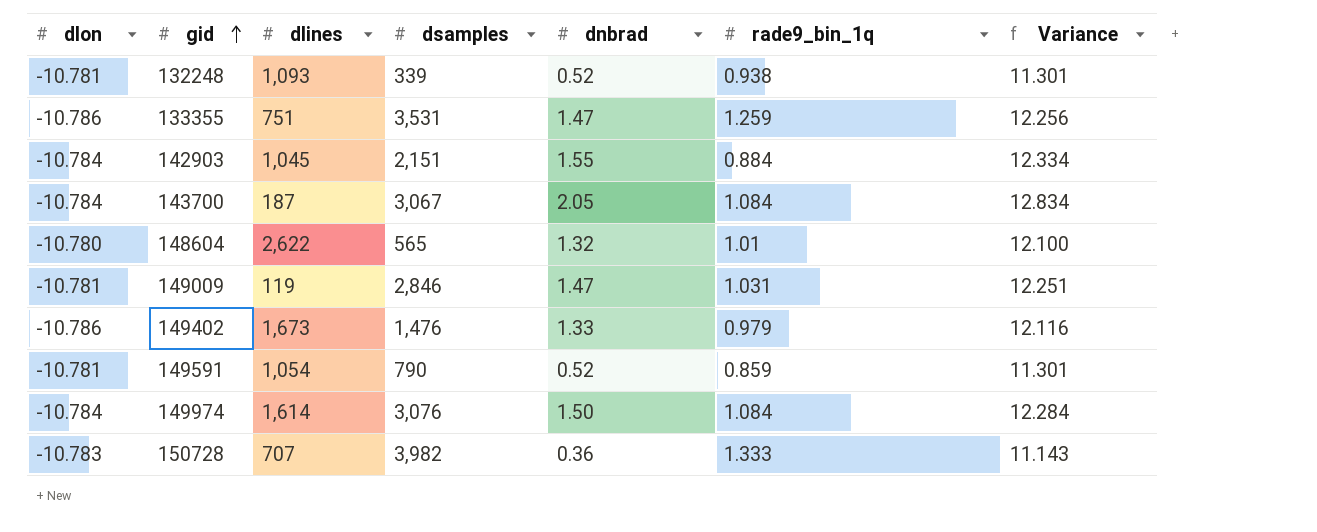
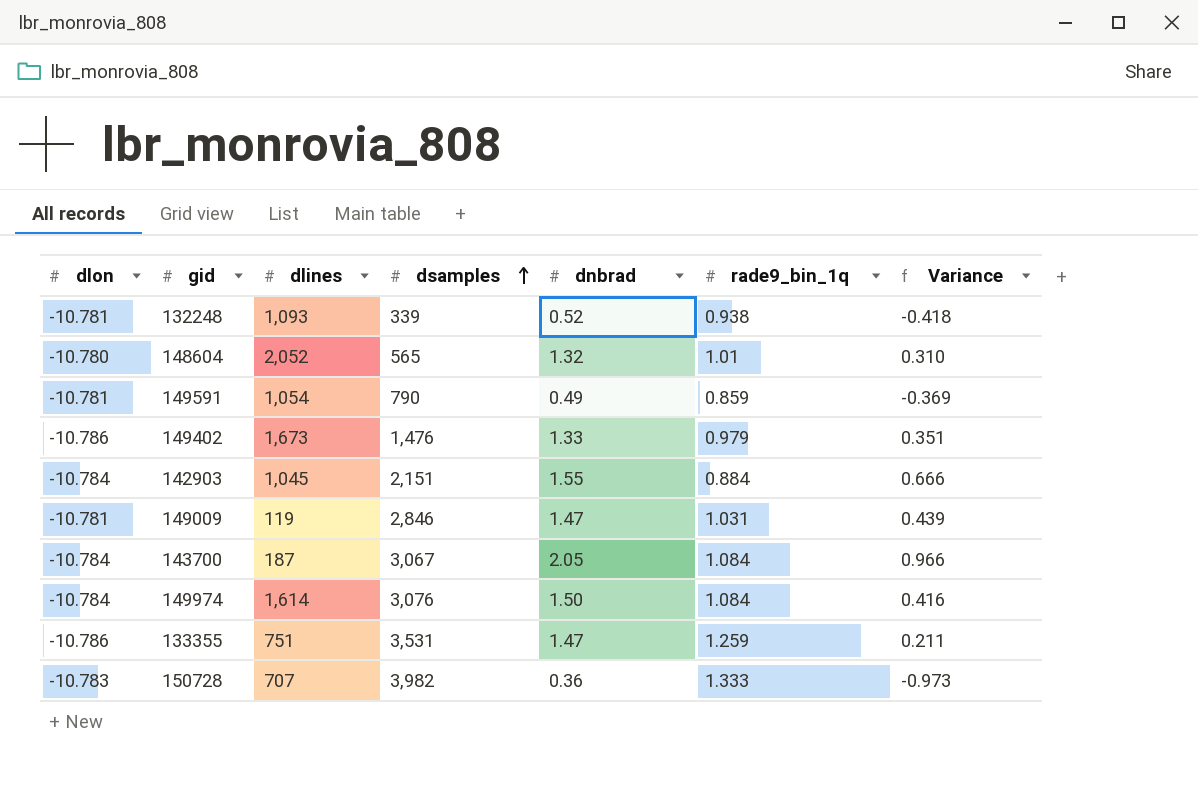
row order: gid ascending -> dsamples ascending
column Variance | formula: [dnbrad] - [dlon] -> [dnbrad] - [rade9_bin_1q]
148604 | dlines: 2,622 -> 2,052
149591 | dnbrad: 0.52 -> 0.49

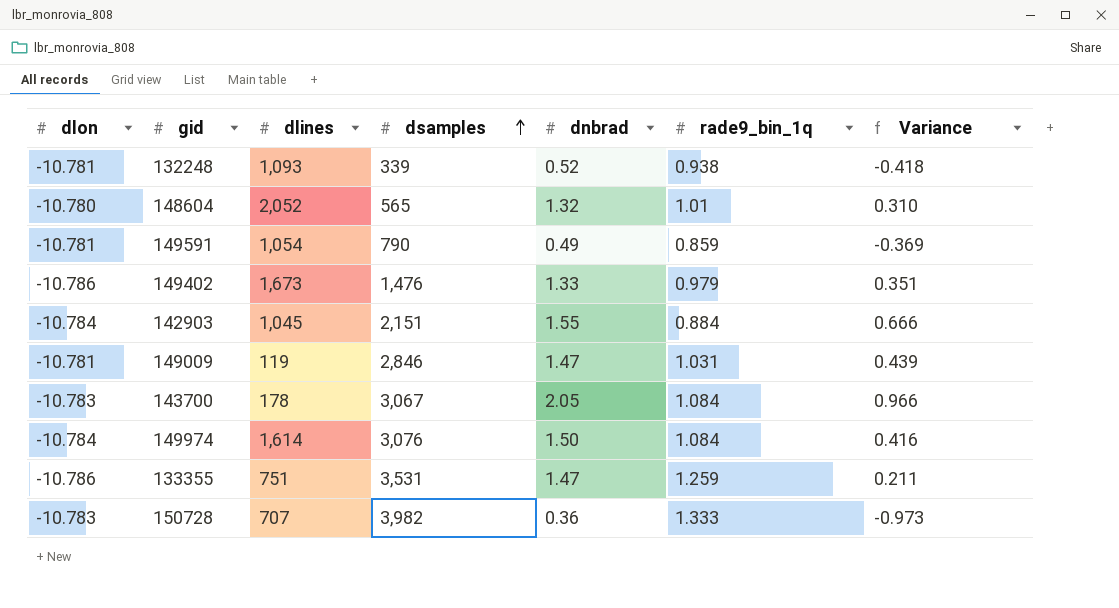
143700 | dlon: -10.784 -> -10.783
143700 | dlines: 187 -> 178

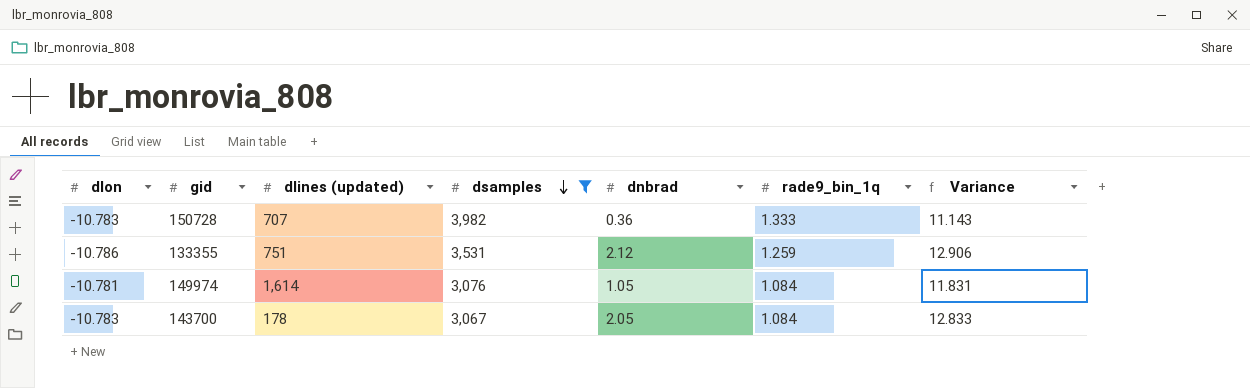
filter: none -> dsamples >= 3,067
row order: dsamples ascending -> dsamples descending
column name: dlines -> dlines (updated)
column Variance | formula: [dnbrad] - [rade9_bin_1q] -> [dnbrad] - [dlon]
133355 | dnbrad: 1.47 -> 2.12
149974 | dlon: -10.784 -> -10.781
149974 | dnbrad: 1.50 -> 1.05

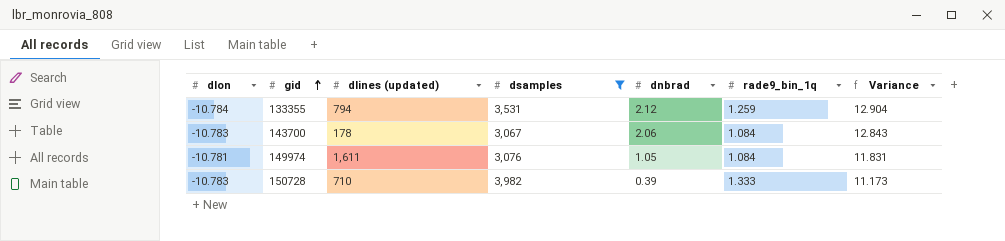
row order: dsamples descending -> gid ascending
133355 | dlon: -10.786 -> -10.784
133355 | dlines (updated): 751 -> 794
133355 | Variance: 12.906 -> 12.904
143700 | dnbrad: 2.05 -> 2.06
143700 | Variance: 12.833 -> 12.843
149974 | dlines (updated): 1,614 -> 1,611
150728 | dlines (updated): 707 -> 710
150728 | dnbrad: 0.36 -> 0.39
150728 | Variance: 11.143 -> 11.173

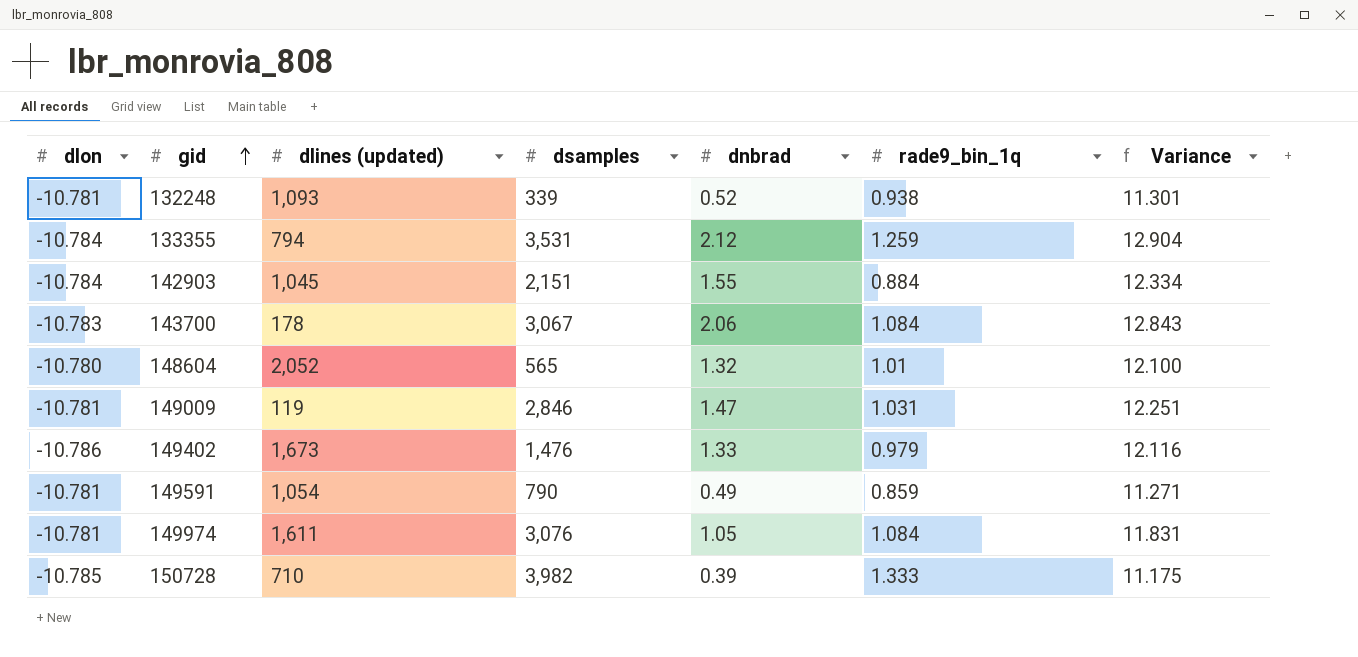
filter: dsamples >= 3,067 -> none
150728 | dlon: -10.783 -> -10.785
150728 | Variance: 11.173 -> 11.175

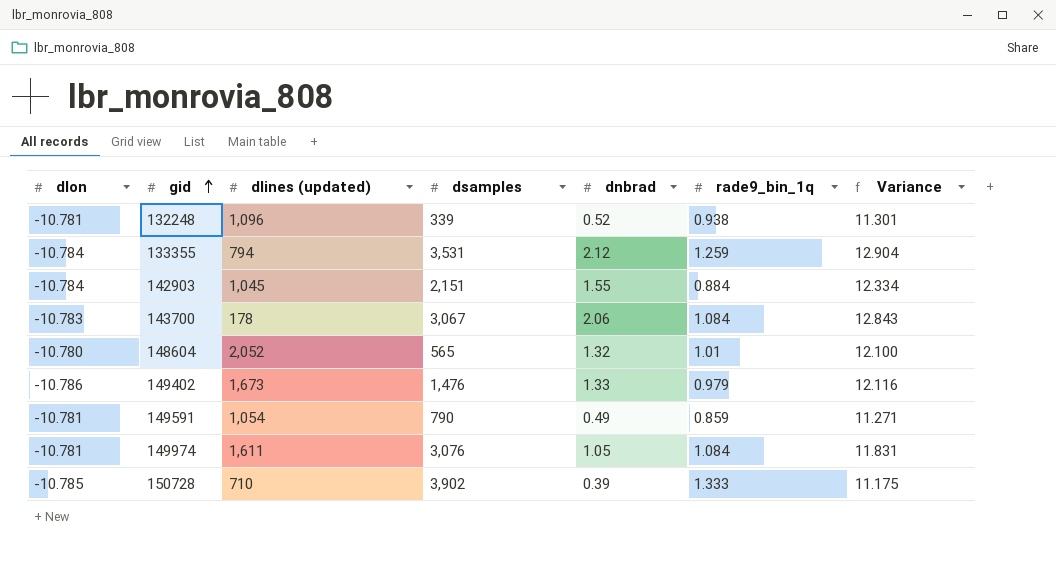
row 149009: -10.781 | 119 | 2,846 | 1.47 | 1.031 | 12.251 -> none
132248 | dlines (updated): 1,093 -> 1,096
150728 | dsamples: 3,982 -> 3,902

